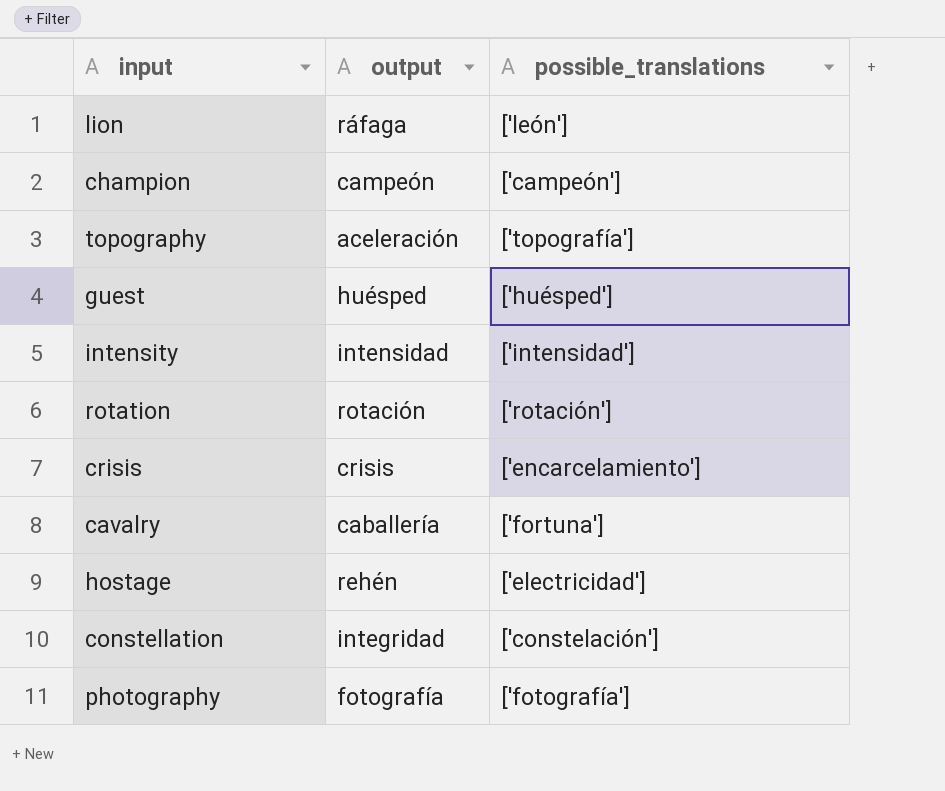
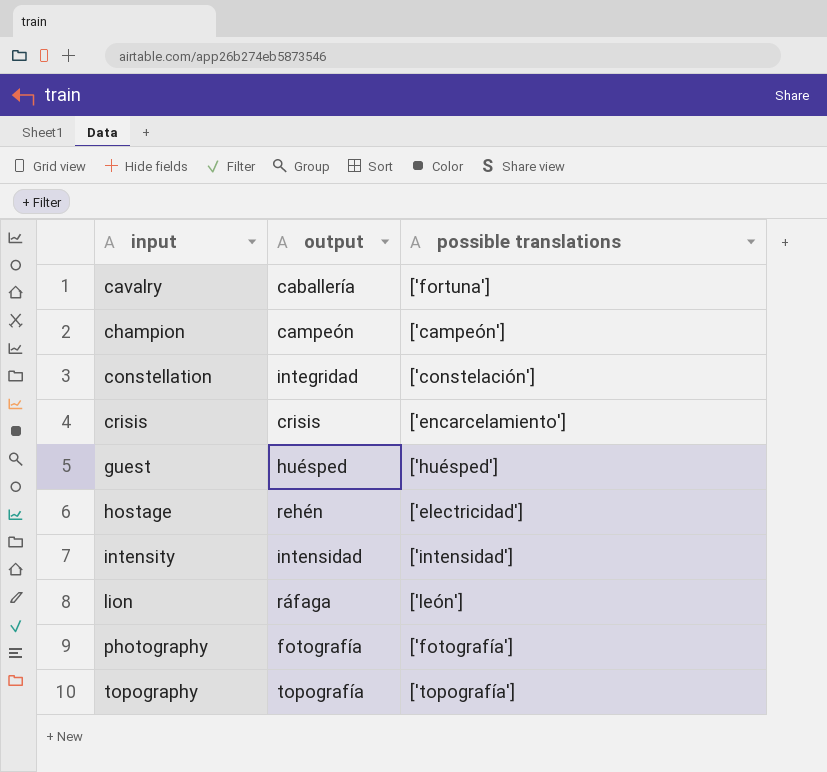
row order: none -> input ascending
column name: possible_translations -> possible translations
row rotation: rotación | ['rotación'] -> none
topography | output: aceleración -> topografía

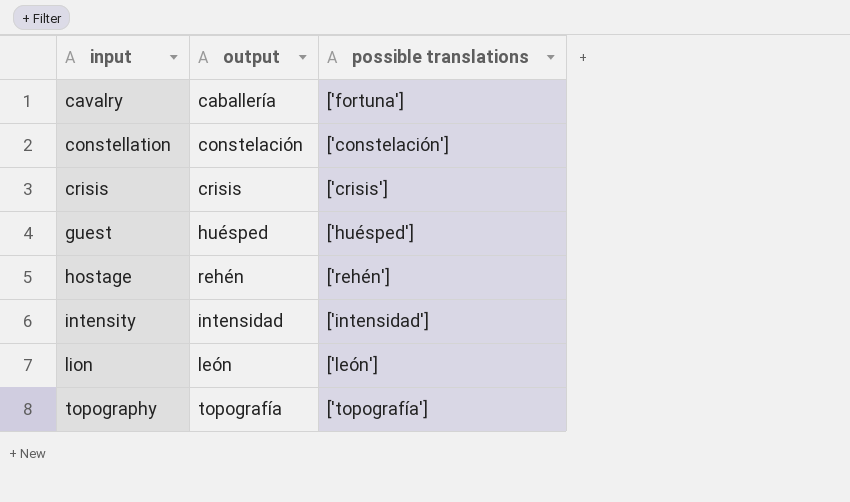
row champion: campeón | ['campeón'] -> none
row photography: fotografía | ['fotografía'] -> none
constellation | output: integridad -> constelación
crisis | possible translations: ['encarcelamiento'] -> ['crisis']
hostage | possible translations: ['electricidad'] -> ['rehén']
lion | output: ráfaga -> león

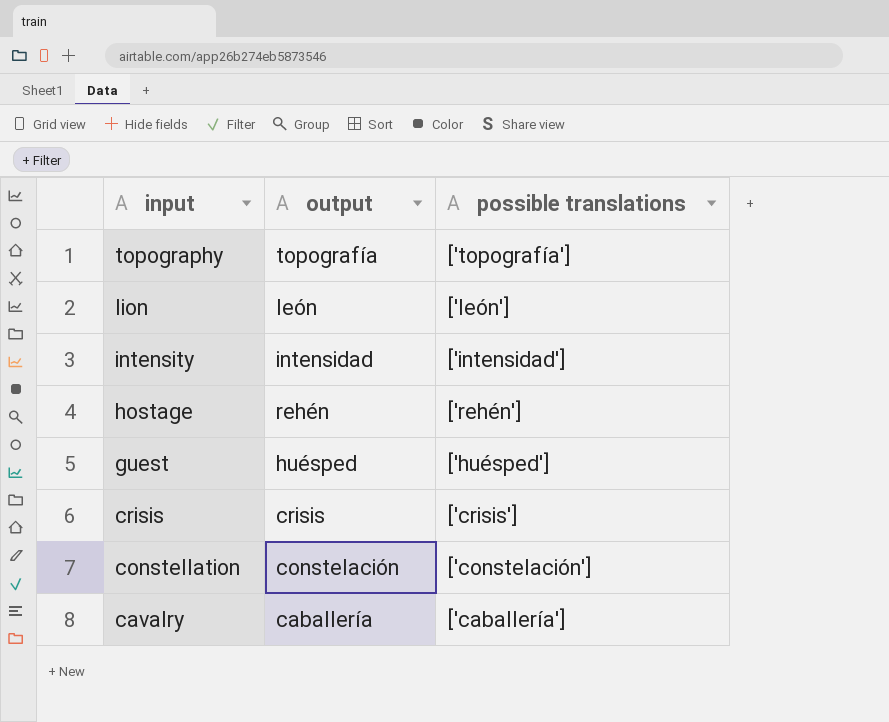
row order: input ascending -> input descending
cavalry | possible translations: ['fortuna'] -> ['caballería']

